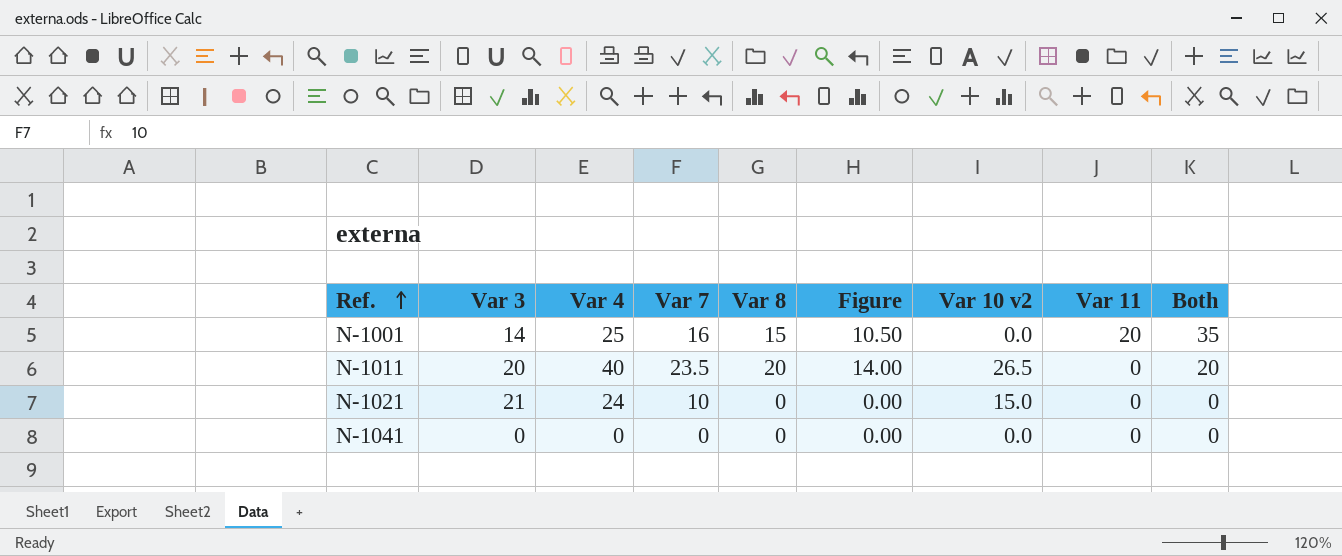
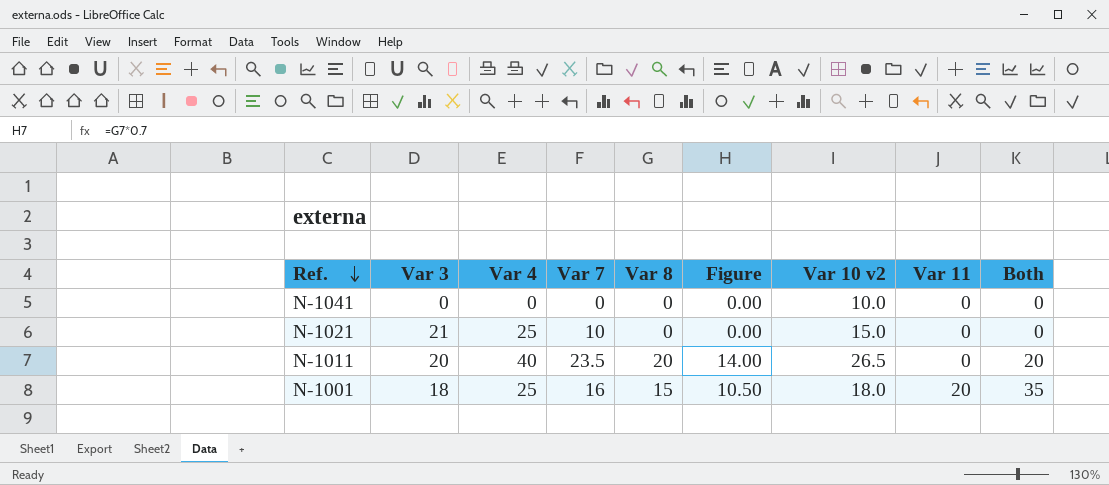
row order: Ref. ascending -> Ref. descending
N-1041 | Var 10 v2: 0.0 -> 10.0
N-1021 | Var 4: 24 -> 25
N-1001 | Var 3: 14 -> 18
N-1001 | Var 10 v2: 0.0 -> 18.0

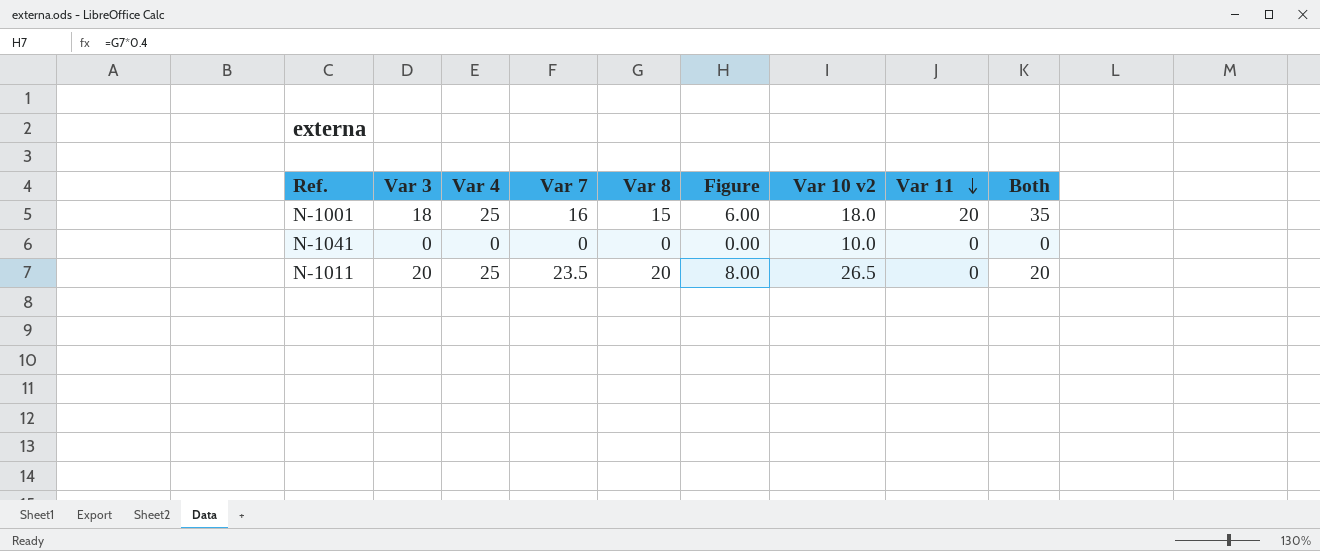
row order: Ref. descending -> Var 11 descending
column Figure | formula: [Var 8] * 0.7 -> [Var 8] * 0.4
row N-1021: 21 | 25 | 10 | 0 | 0.00 | 15.0 | 0 | 0 -> none
N-1011 | Var 4: 40 -> 25

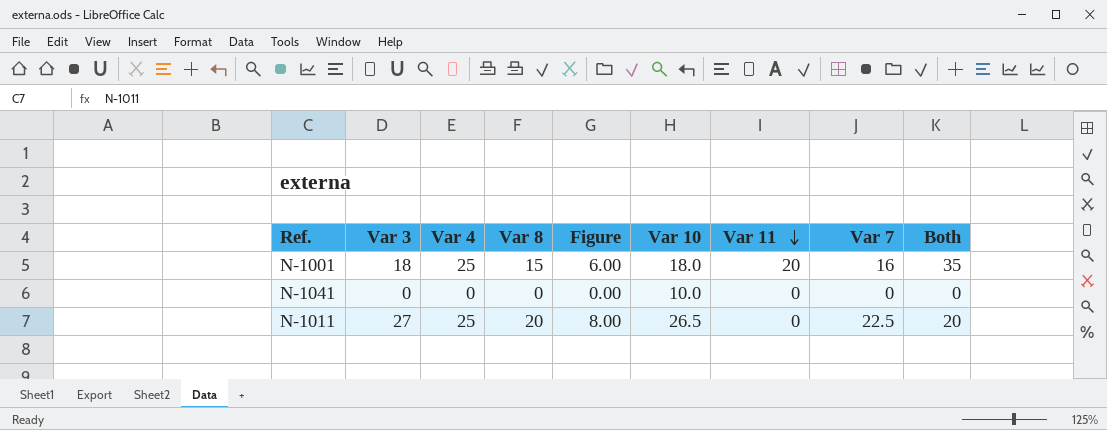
column name: Var 10 v2 -> Var 10
column Var 7 | position: 4 -> 8
N-1011 | Var 3: 20 -> 27
N-1011 | Var 7: 23.5 -> 22.5

